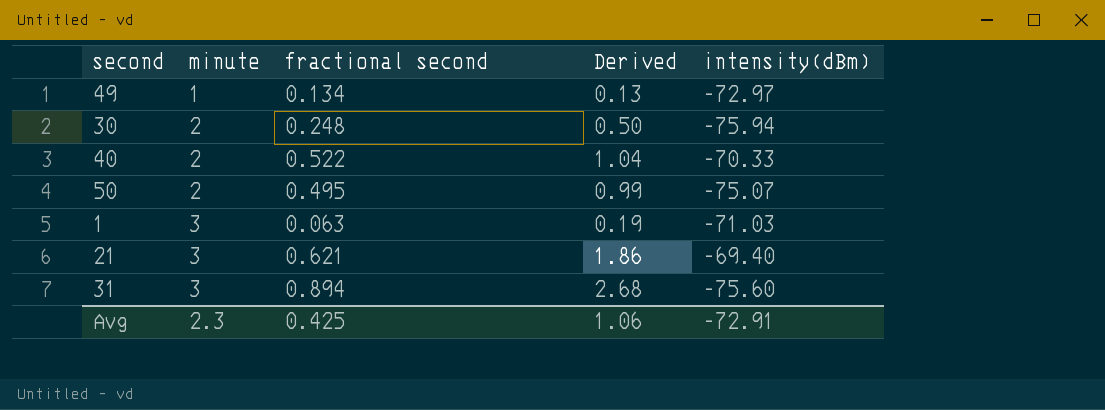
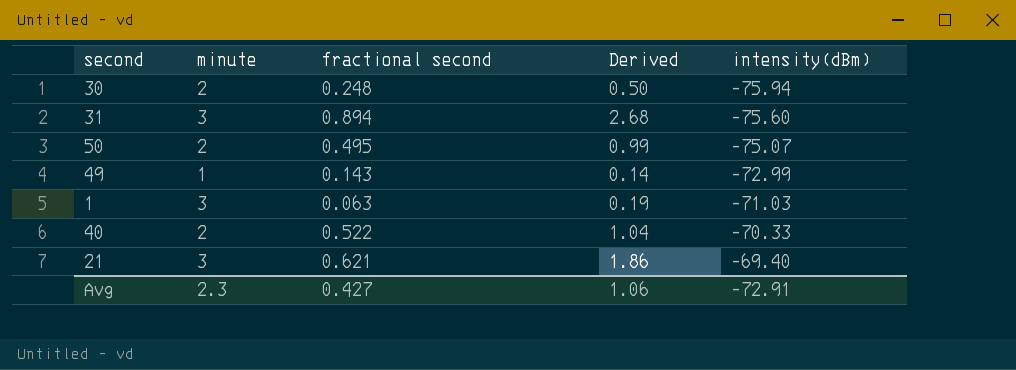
row order: minute ascending -> intensity(dBm) ascending
49 | fractional second: 0.134 -> 0.143
49 | Derived: 0.13 -> 0.14
49 | intensity(dBm): -72.97 -> -72.99
Avg | fractional second: 0.425 -> 0.427

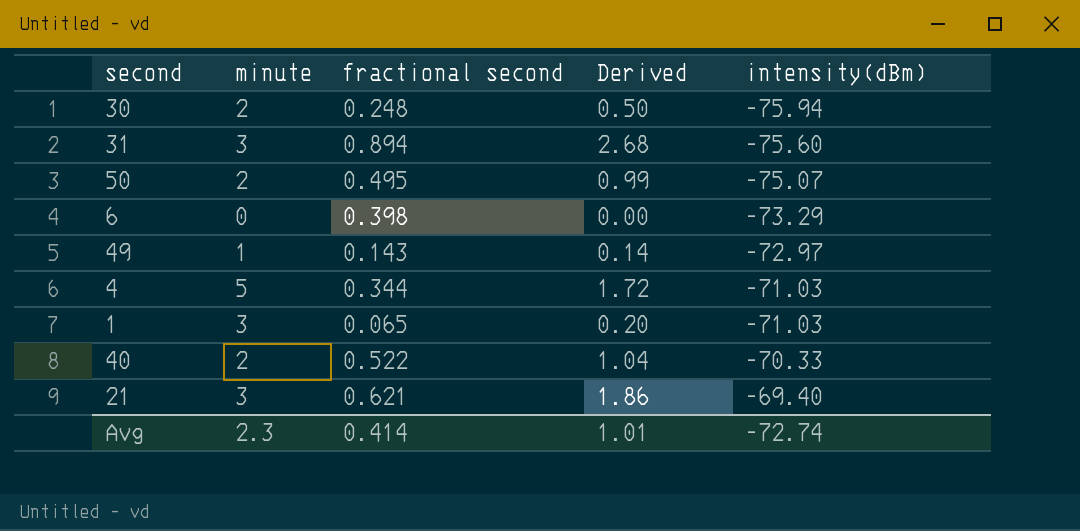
row 6: none -> 0 | 0.398 | 0.00 | -73.29
49 | intensity(dBm): -72.99 -> -72.97
row 4: none -> 5 | 0.344 | 1.72 | -71.03
1 | fractional second: 0.063 -> 0.065
1 | Derived: 0.19 -> 0.20
Avg | fractional second: 0.427 -> 0.414
Avg | Derived: 1.06 -> 1.01
Avg | intensity(dBm): -72.91 -> -72.74

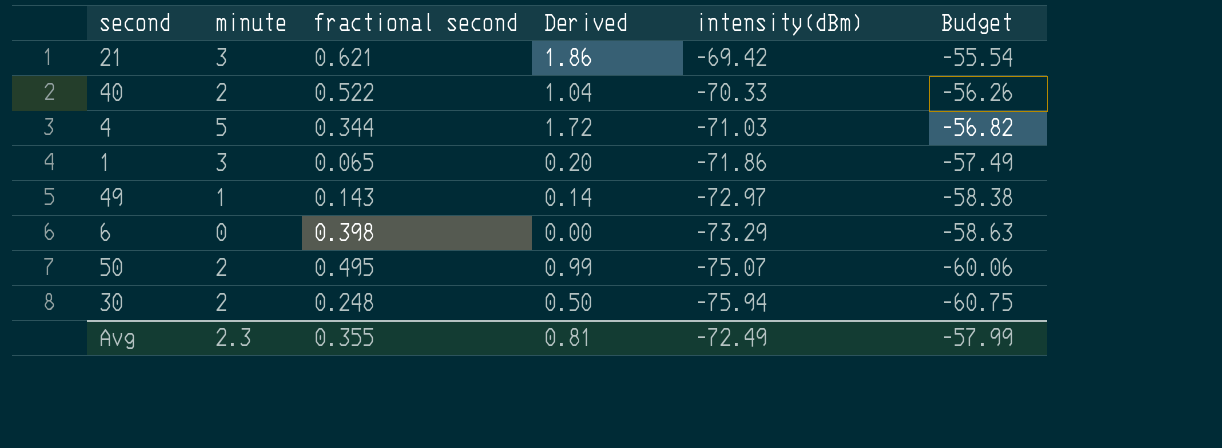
row order: intensity(dBm) ascending -> intensity(dBm) descending
column Budget | formula: none -> [intensity(dBm)] * 0.8
row 31: 3 | 0.894 | 2.68 | -75.60 -> none
21 | intensity(dBm): -69.40 -> -69.42
1 | intensity(dBm): -71.03 -> -71.86
Avg | fractional second: 0.414 -> 0.355
Avg | Derived: 1.01 -> 0.81
Avg | intensity(dBm): -72.74 -> -72.49

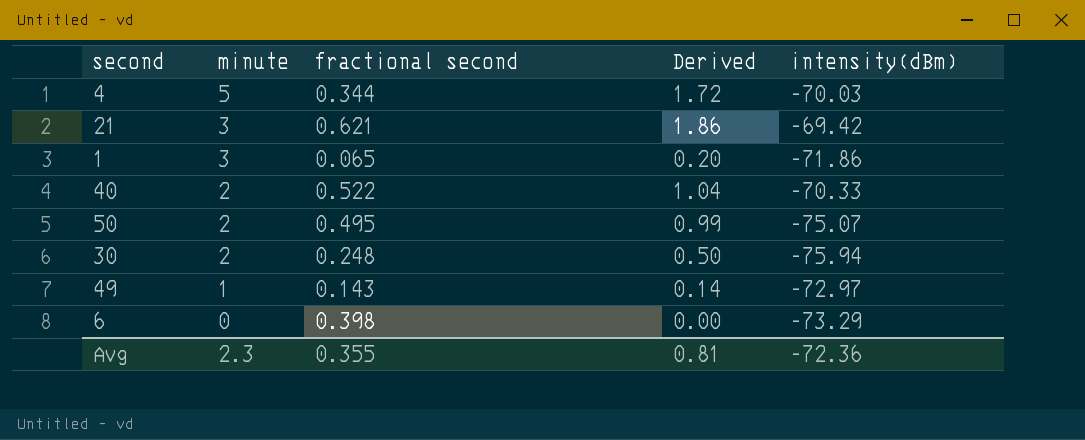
row order: intensity(dBm) descending -> minute descending
column Budget | formula: [intensity(dBm)] * 0.8 -> none
4 | intensity(dBm): -71.03 -> -70.03
Avg | intensity(dBm): -72.49 -> -72.36

